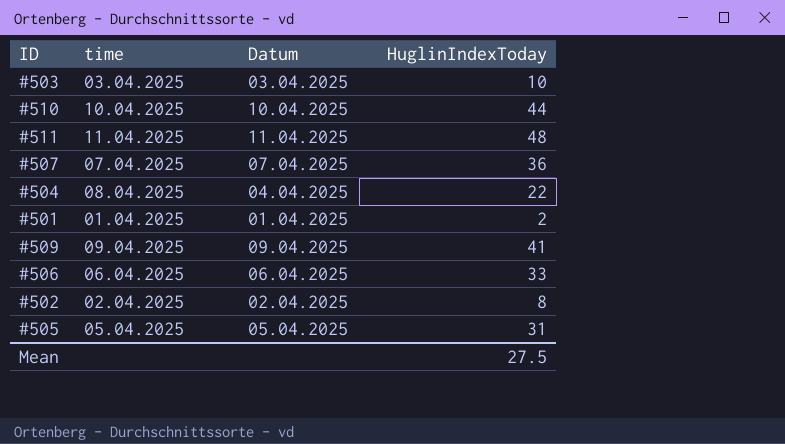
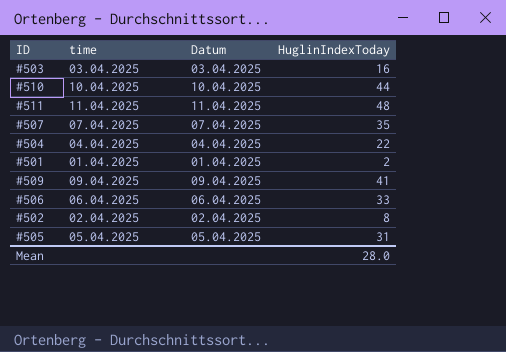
#503 | HuglinIndexToday: 10 -> 16
#507 | HuglinIndexToday: 36 -> 35
#504 | time: 08.04.2025 -> 04.04.2025
Mean | HuglinIndexToday: 27.5 -> 28.0

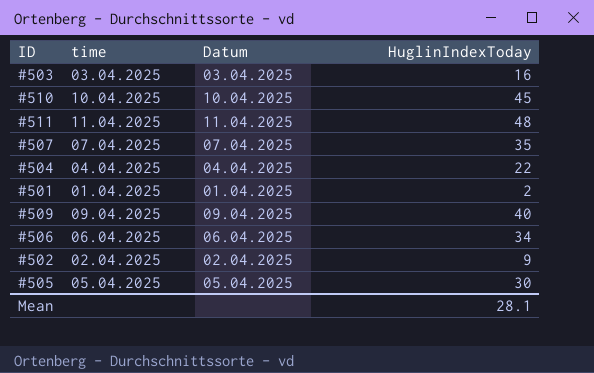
#510 | HuglinIndexToday: 44 -> 45
#509 | HuglinIndexToday: 41 -> 40
#506 | HuglinIndexToday: 33 -> 34
#502 | HuglinIndexToday: 8 -> 9
#505 | HuglinIndexToday: 31 -> 30
Mean | HuglinIndexToday: 28.0 -> 28.1

